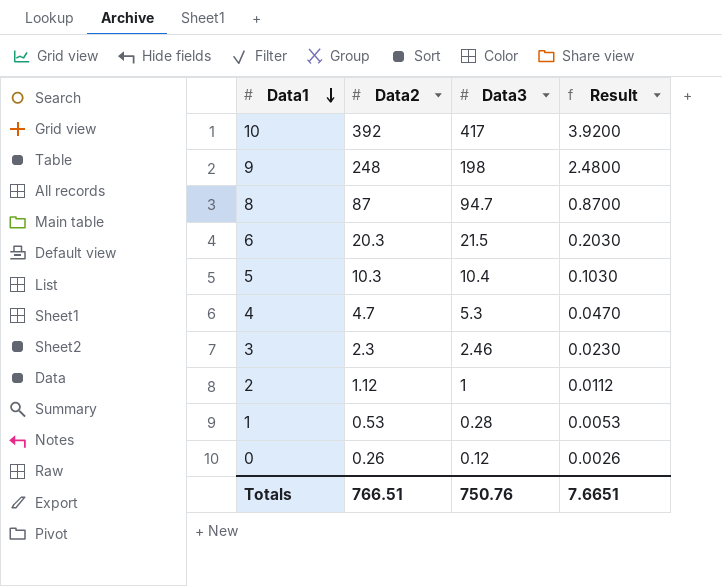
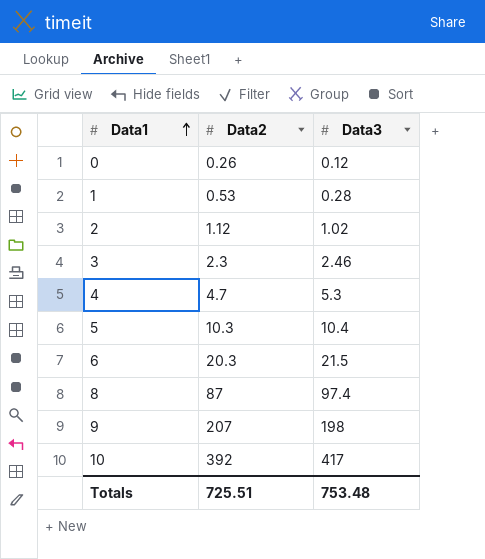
row order: Data1 descending -> Data1 ascending
column Result | formula: [Data2] * 0.01 -> none
2 | Data3: 1 -> 1.02
8 | Data3: 94.7 -> 97.4
9 | Data2: 248 -> 207
Totals | Data2: 766.51 -> 725.51
Totals | Data3: 750.76 -> 753.48

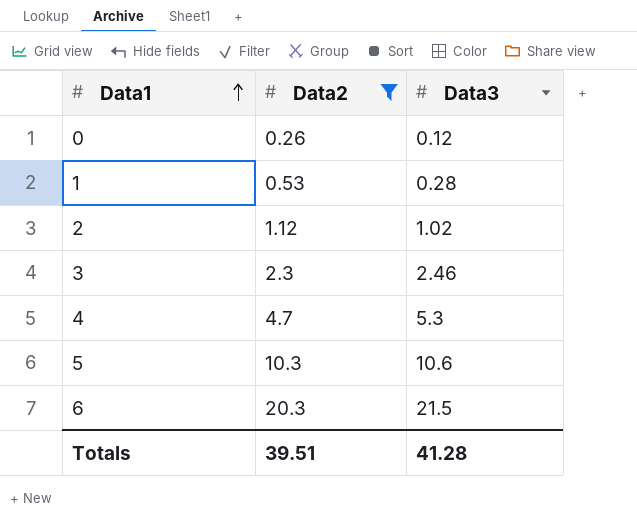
filter: none -> Data2 <= 20.3
5 | Data3: 10.4 -> 10.6
Totals | Data2: 725.51 -> 39.51
Totals | Data3: 753.48 -> 41.28

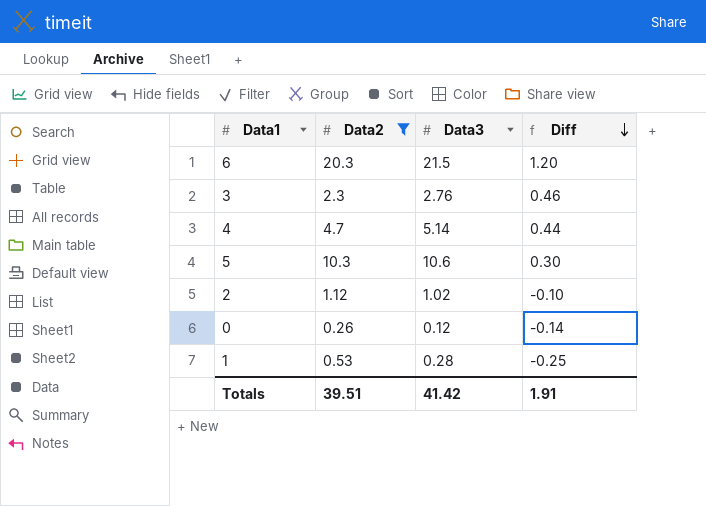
row order: Data1 ascending -> Diff descending
column Diff | formula: none -> [Data3] - [Data2]
3 | Data3: 2.46 -> 2.76
4 | Data3: 5.3 -> 5.14
Totals | Data3: 41.28 -> 41.42

